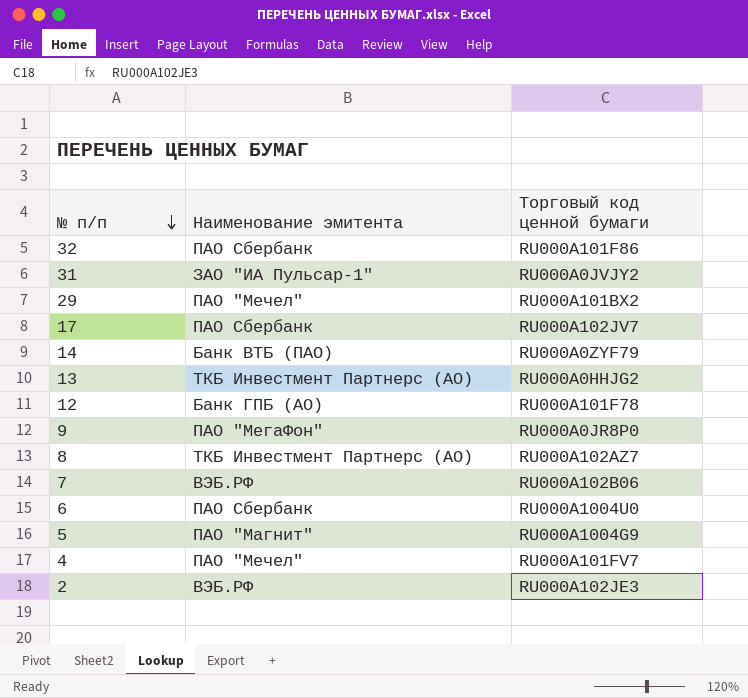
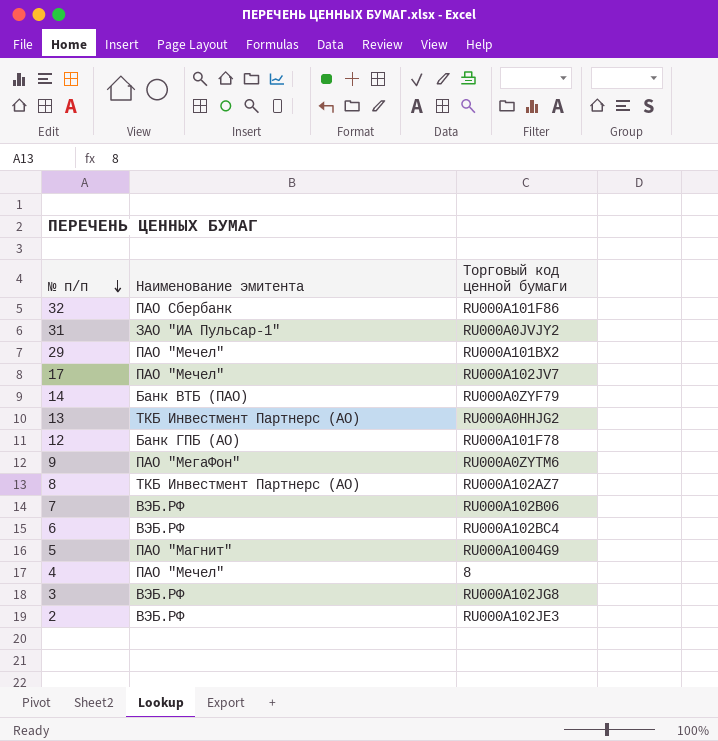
17 | Наименование эмитента: ПАО Сбербанк -> ПАО "Мечел"
9 | Торговый код ценной бумаги: RU000A0JR8P0 -> RU000A0ZYTM6
6 | Наименование эмитента: ПАО Сбербанк -> ВЭБ.РФ
6 | Торговый код ценной бумаги: RU000A1004U0 -> RU000A102BC4
4 | Торговый код ценной бумаги: RU000A101FV7 -> 8
row 3: none -> ВЭБ.РФ | RU000A102JG8

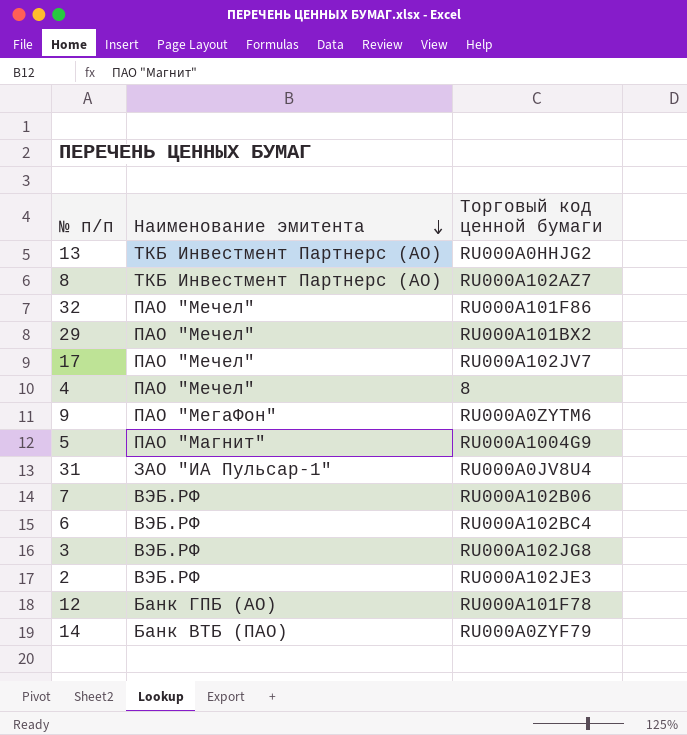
row order: № п/п descending -> Наименование эмитента descending
32 | Наименование эмитента: ПАО Сбербанк -> ПАО "Мечел"
31 | Торговый код ценной бумаги: RU000A0JVJY2 -> RU000A0JV8U4

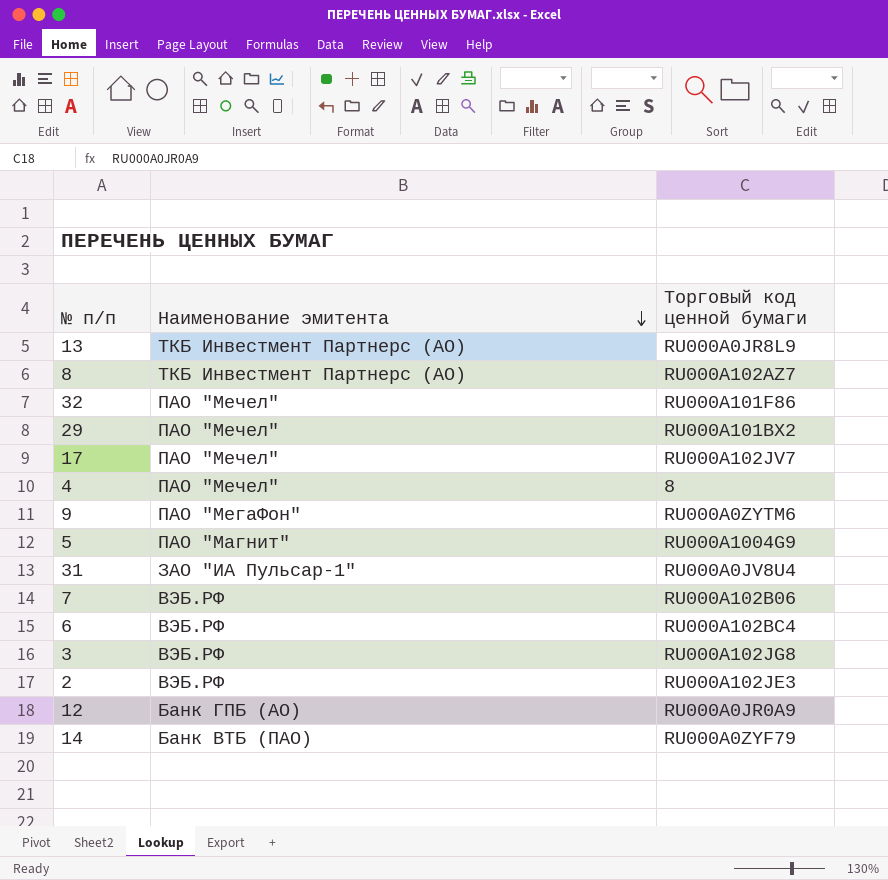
13 | Торговый код ценной бумаги: RU000A0HHJG2 -> RU000A0JR8L9
12 | Торговый код ценной бумаги: RU000A101F78 -> RU000A0JR0A9

